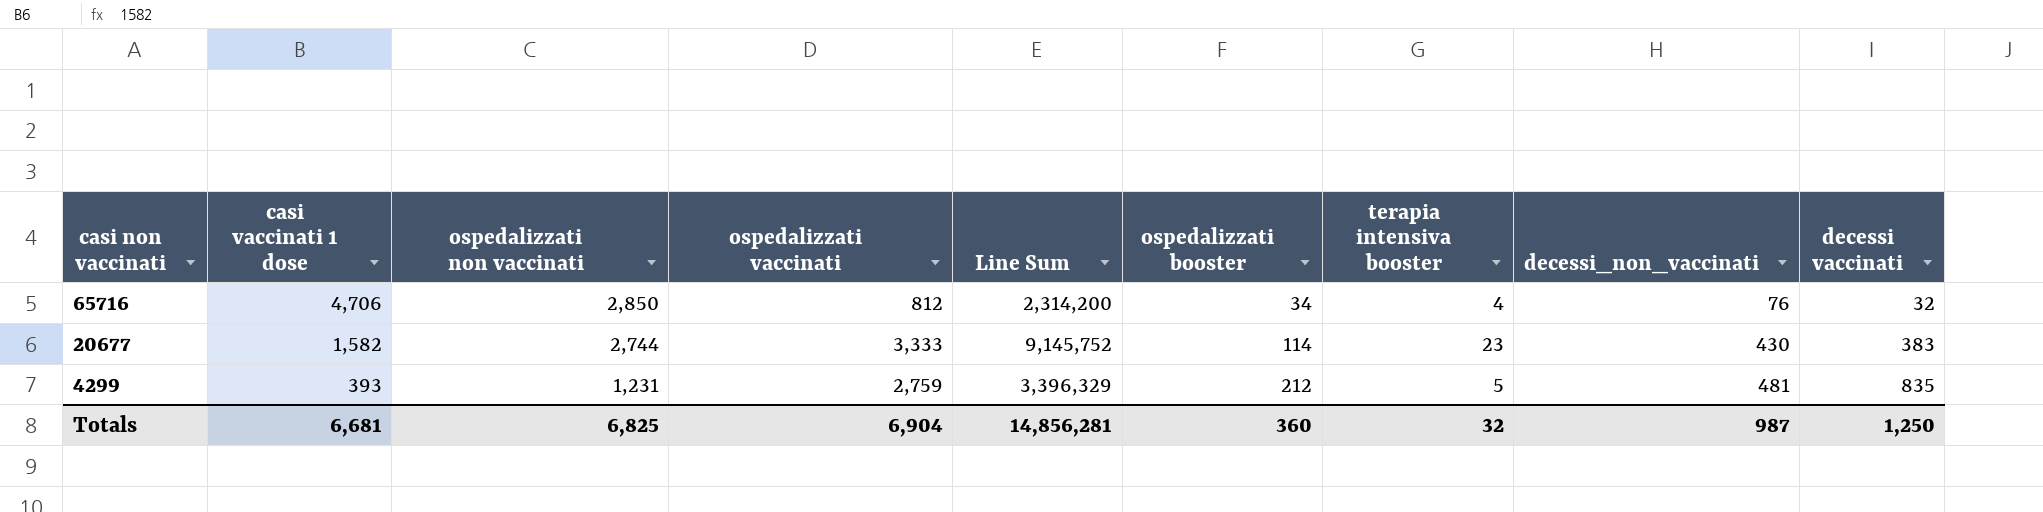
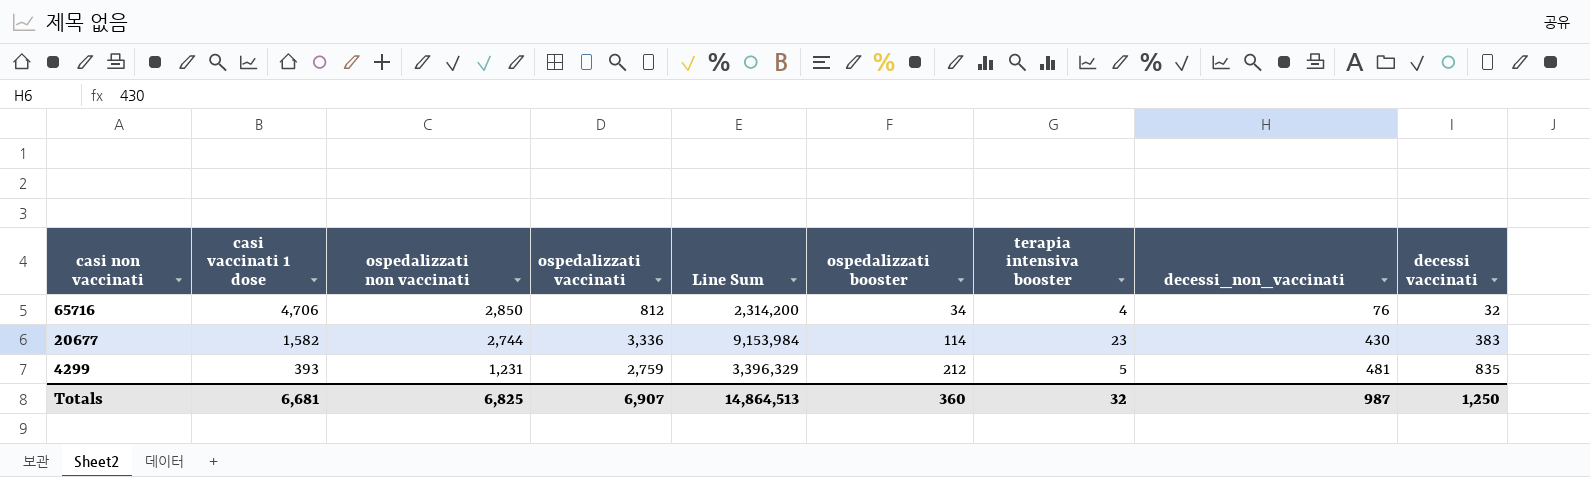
20677 | ospedalizzati vaccinati: 3,333 -> 3,336
20677 | Line Sum: 9,145,752 -> 9,153,984
Totals | ospedalizzati vaccinati: 6,904 -> 6,907
Totals | Line Sum: 14,856,281 -> 14,864,513

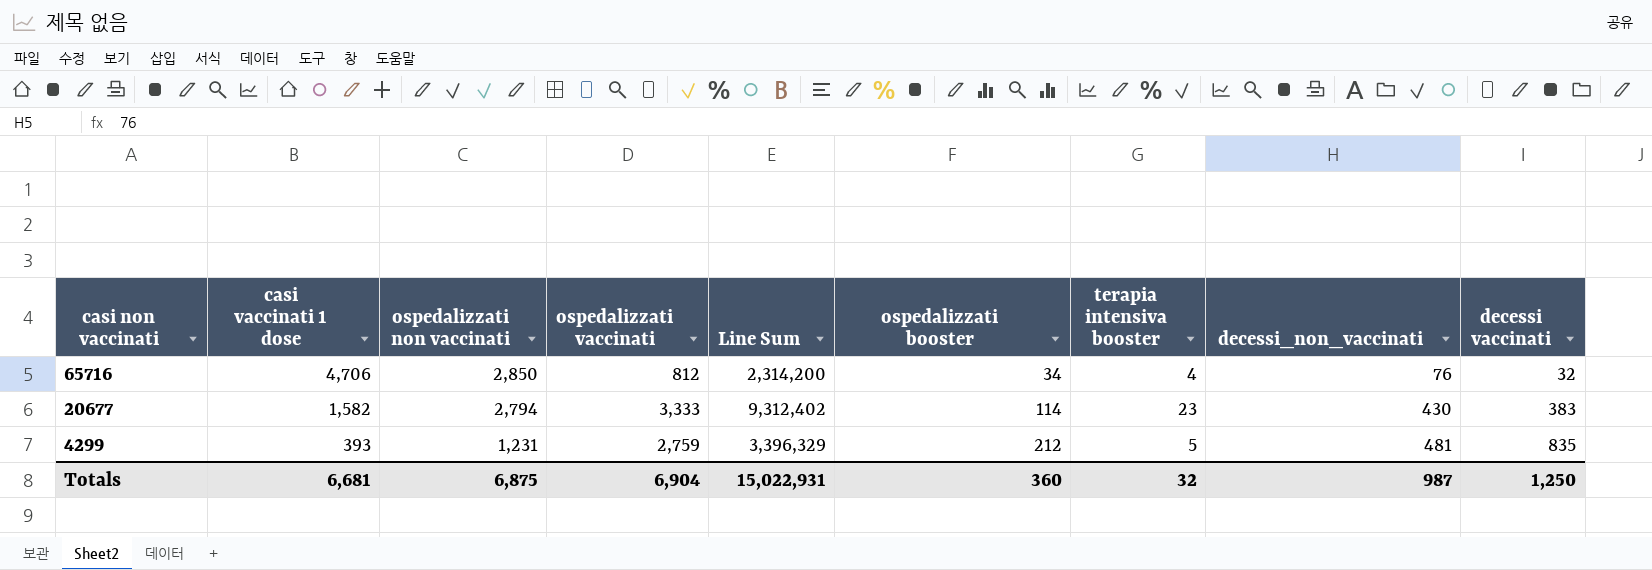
20677 | ospedalizzati non vaccinati: 2,744 -> 2,794
20677 | ospedalizzati vaccinati: 3,336 -> 3,333
20677 | Line Sum: 9,153,984 -> 9,312,402
Totals | ospedalizzati non vaccinati: 6,825 -> 6,875
Totals | ospedalizzati vaccinati: 6,907 -> 6,904
Totals | Line Sum: 14,864,513 -> 15,022,931

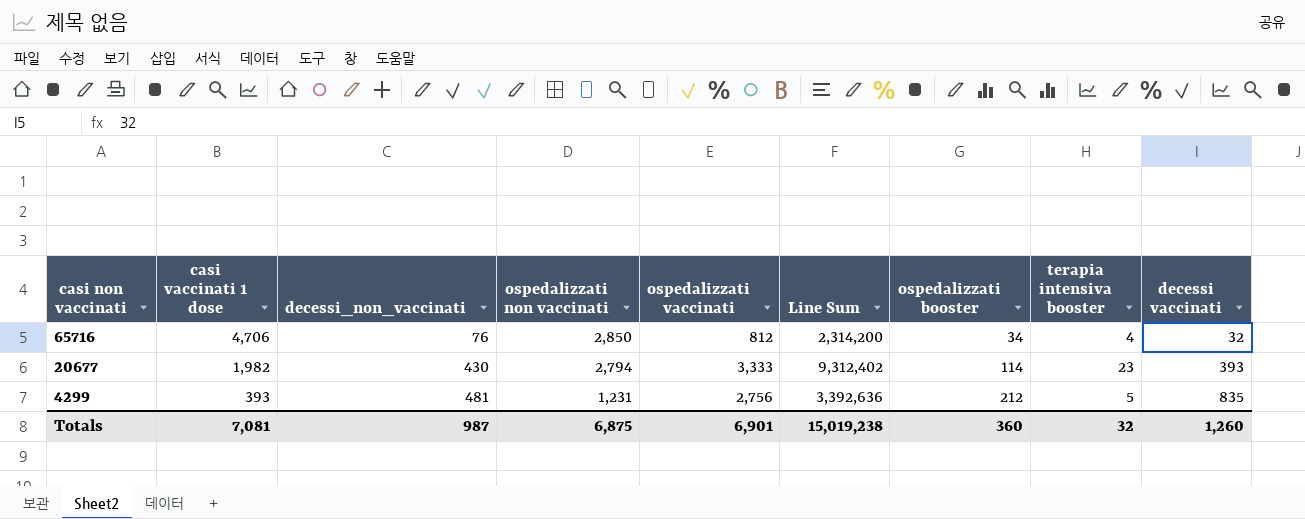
column decessi_non_vaccinati | position: 8 -> 3
20677 | casi vaccinati 1 dose: 1,582 -> 1,982
20677 | decessi vaccinati: 383 -> 393
4299 | ospedalizzati vaccinati: 2,759 -> 2,756
4299 | Line Sum: 3,396,329 -> 3,392,636
Totals | casi vaccinati 1 dose: 6,681 -> 7,081
Totals | ospedalizzati vaccinati: 6,904 -> 6,901
Totals | Line Sum: 15,022,931 -> 15,019,238
Totals | decessi vaccinati: 1,250 -> 1,260

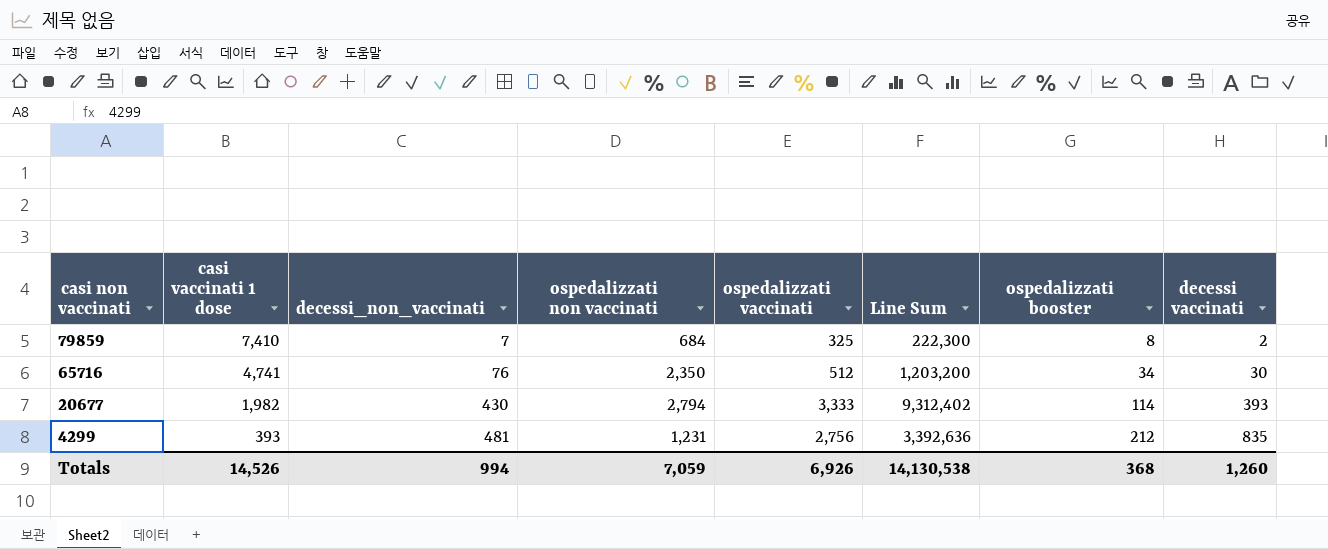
column terapia intensiva booster | position: 8 -> none
row 79859: none -> 7,410 | 7 | 684 | 325 | 222,300 | 8 | 2
65716 | casi vaccinati 1 dose: 4,706 -> 4,741
65716 | ospedalizzati non vaccinati: 2,850 -> 2,350
65716 | ospedalizzati vaccinati: 812 -> 512
65716 | Line Sum: 2,314,200 -> 1,203,200
65716 | decessi vaccinati: 32 -> 30
Totals | casi vaccinati 1 dose: 7,081 -> 14,526
Totals | decessi_non_vaccinati: 987 -> 994
Totals | ospedalizzati non vaccinati: 6,875 -> 7,059
Totals | ospedalizzati vaccinati: 6,901 -> 6,926
Totals | Line Sum: 15,019,238 -> 14,130,538
Totals | ospedalizzati booster: 360 -> 368

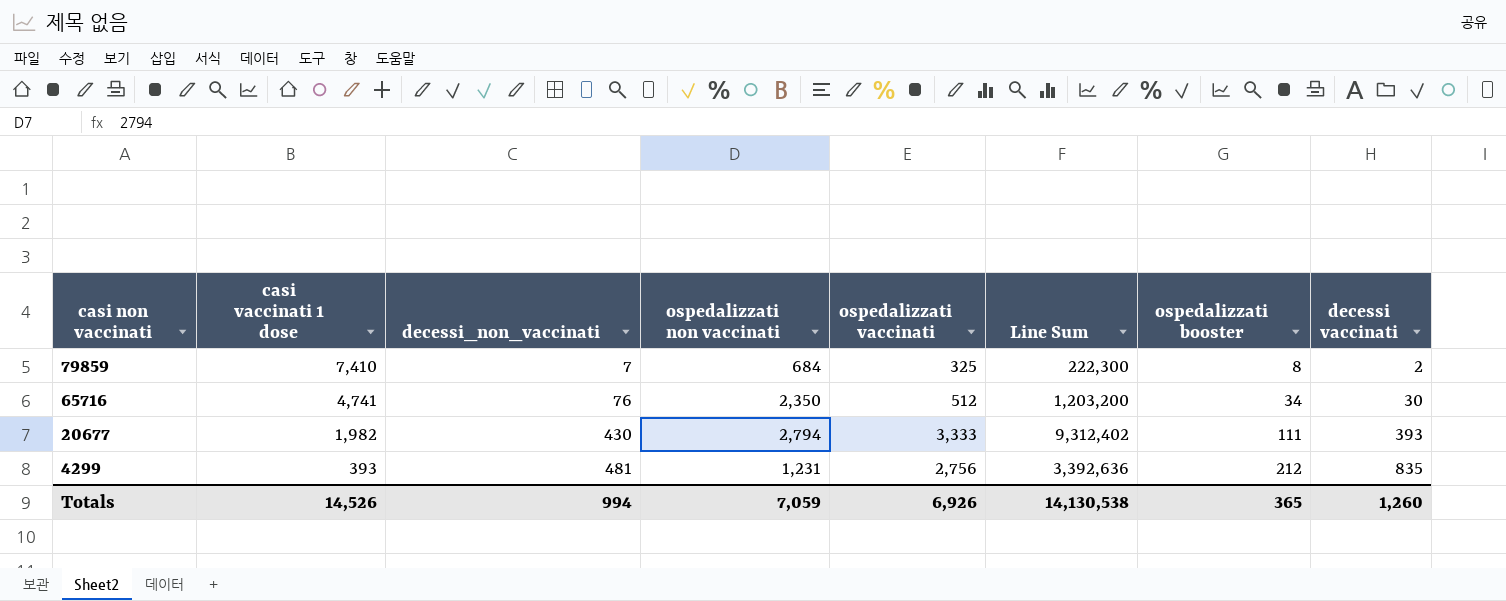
20677 | ospedalizzati booster: 114 -> 111
Totals | ospedalizzati booster: 368 -> 365

